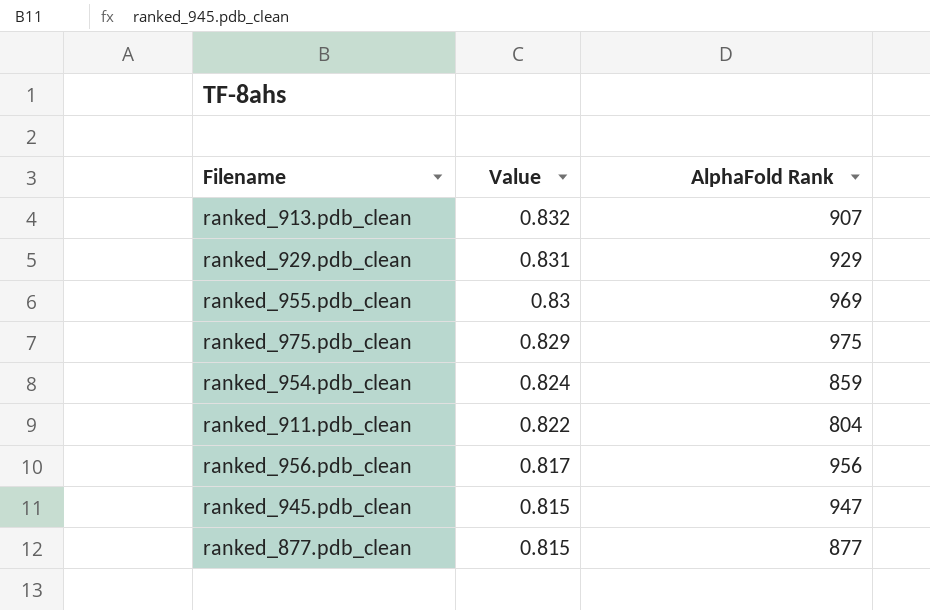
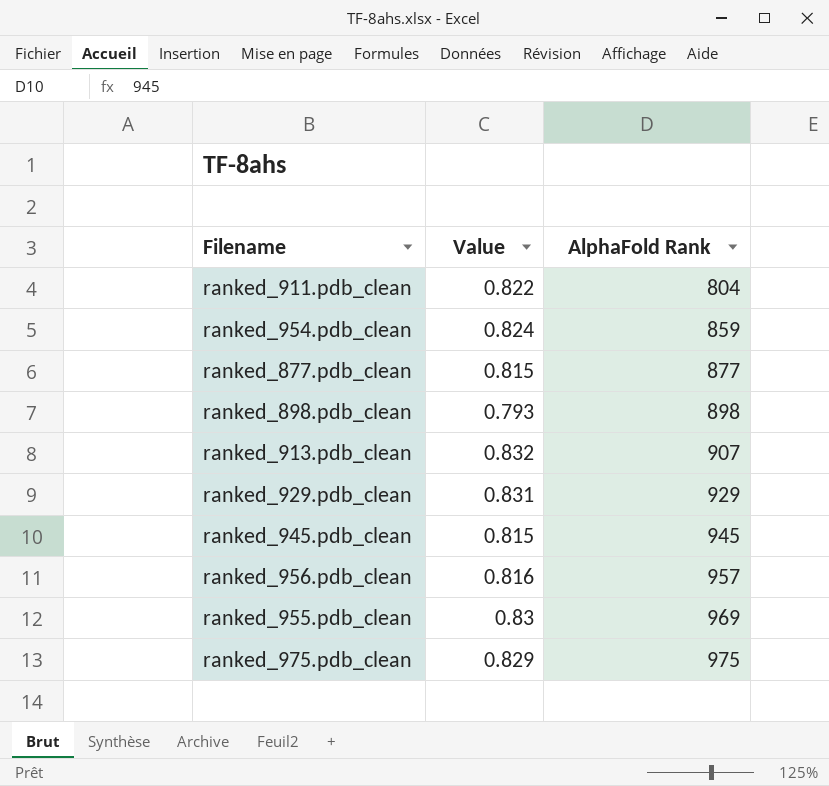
row order: Value descending -> AlphaFold Rank ascending
row ranked_898.pdb_clean: none -> 0.793 | 898
ranked_945.pdb_clean | AlphaFold Rank: 947 -> 945
ranked_956.pdb_clean | Value: 0.817 -> 0.816
ranked_956.pdb_clean | AlphaFold Rank: 956 -> 957

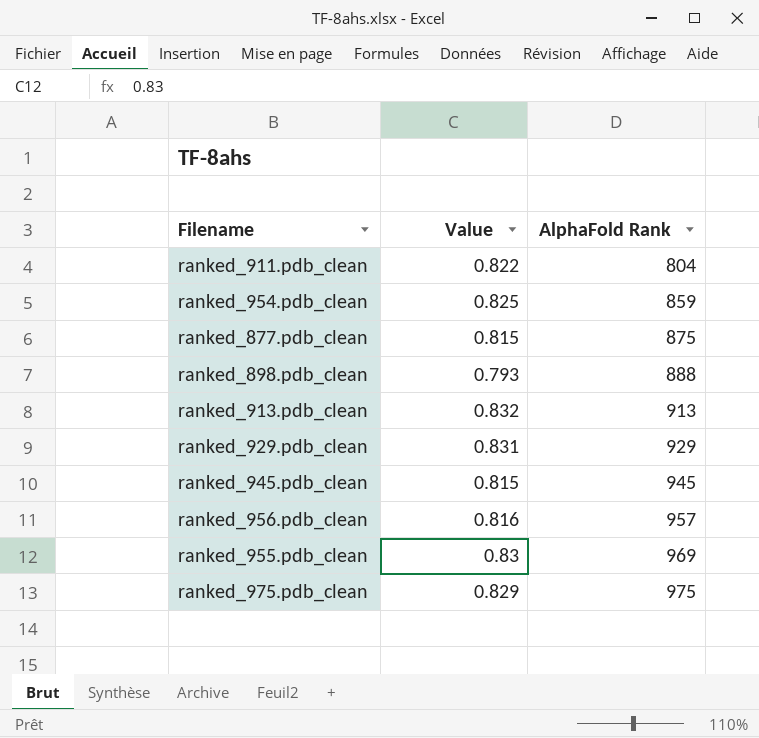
ranked_954.pdb_clean | Value: 0.824 -> 0.825
ranked_877.pdb_clean | AlphaFold Rank: 877 -> 875
ranked_898.pdb_clean | AlphaFold Rank: 898 -> 888
ranked_913.pdb_clean | AlphaFold Rank: 907 -> 913

